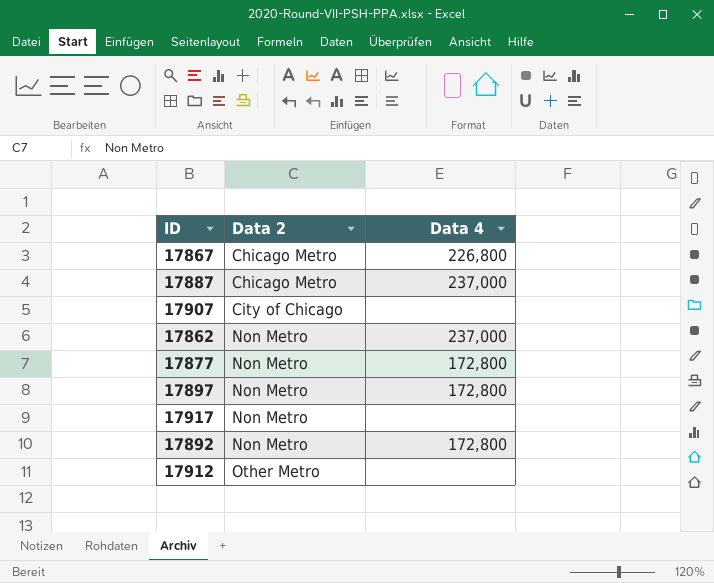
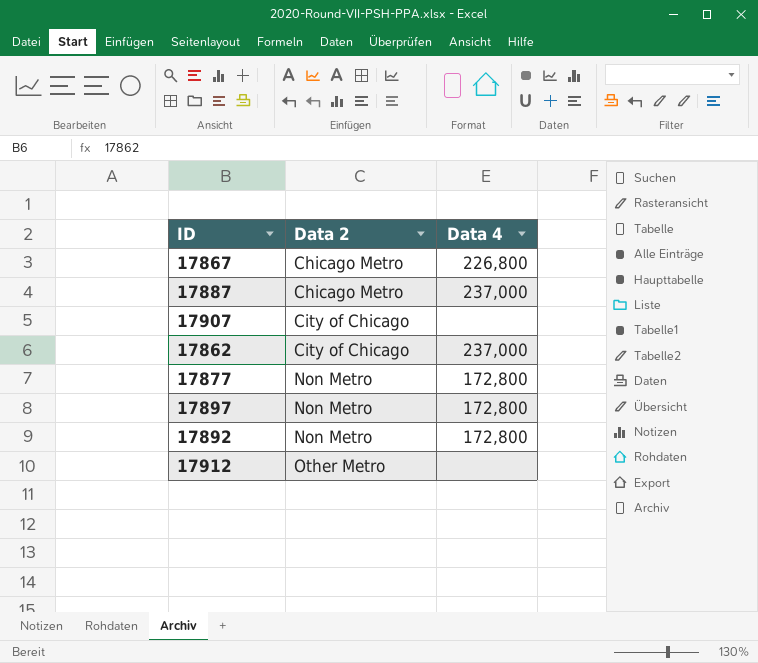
row 17917: Non Metro | none -> none
17862 | Data 2: Non Metro -> City of Chicago

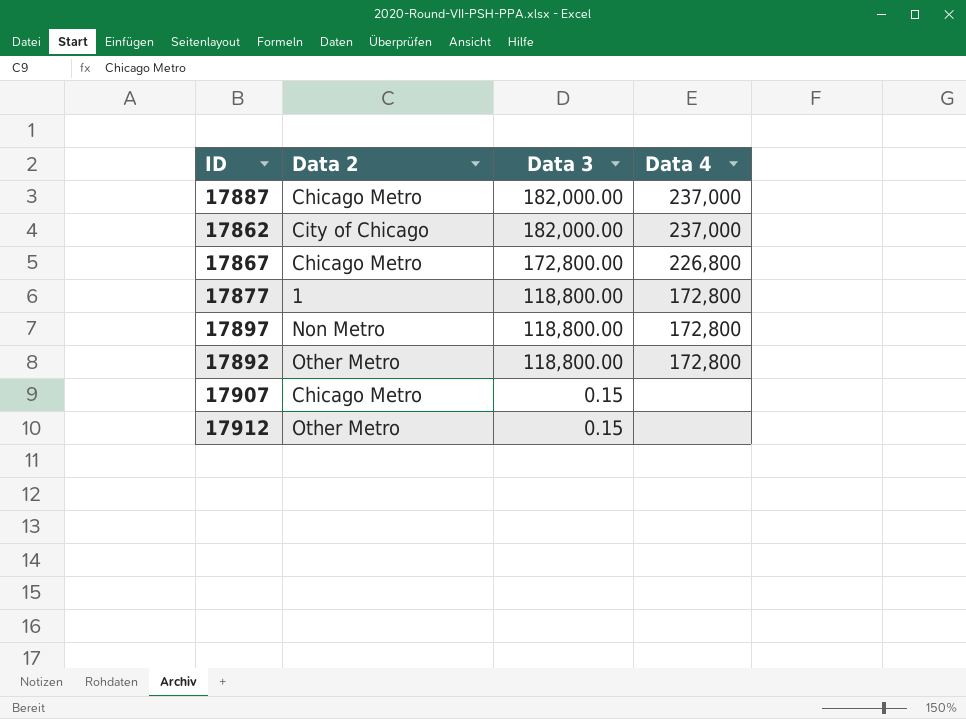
row order: Data 2 ascending -> Data 3 descending
column Data 3 | position: none -> 3
17877 | Data 2: Non Metro -> 1
17892 | Data 2: Non Metro -> Other Metro
17907 | Data 2: City of Chicago -> Chicago Metro

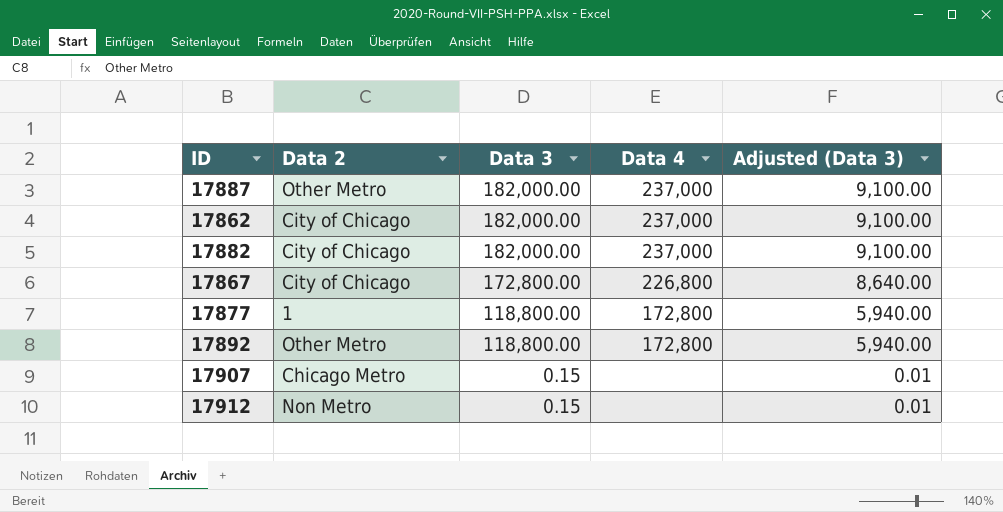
column Adjusted (Data 3) | formula: none -> [Data 3] * 0.05
row 17897: Non Metro | 118,800.00 | 172,800 -> none
17887 | Data 2: Chicago Metro -> Other Metro
row 17882: none -> City of Chicago | 182,000.00 | 237,000 | 9,100.00
17867 | Data 2: Chicago Metro -> City of Chicago
17912 | Data 2: Other Metro -> Non Metro

